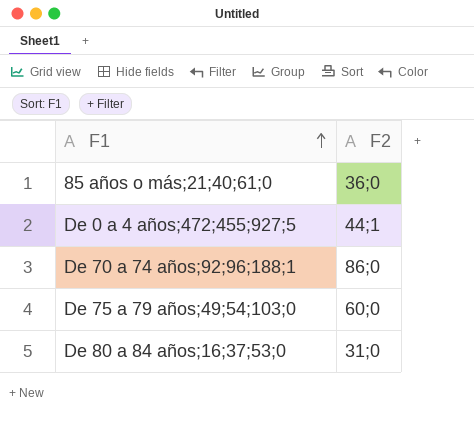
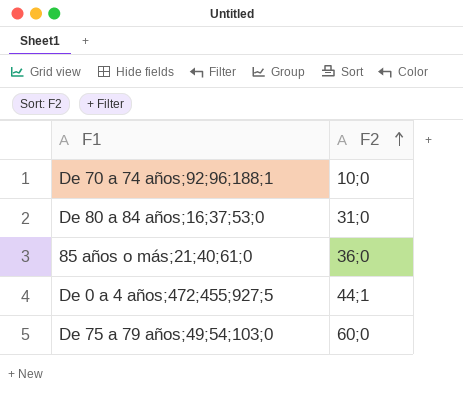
row order: F1 ascending -> F2 ascending
De 70 a 74 años;92;96;188;1 | F2: 86;0 -> 10;0

